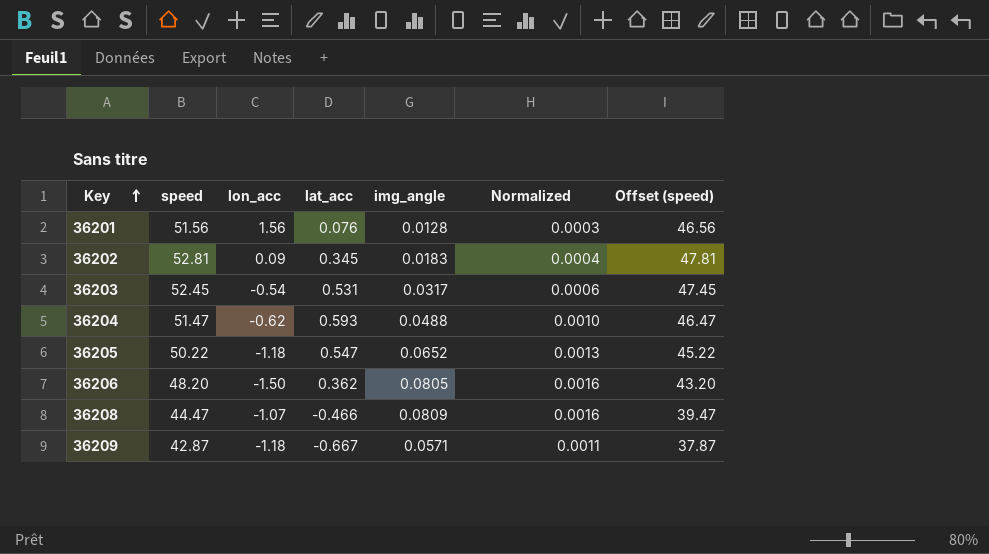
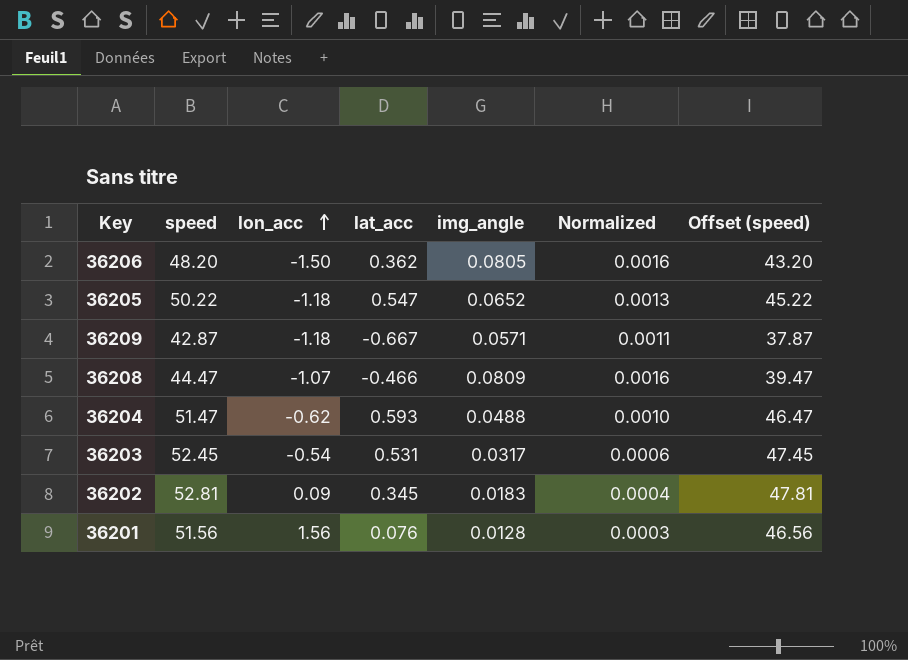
row order: Key ascending -> lon_acc ascending

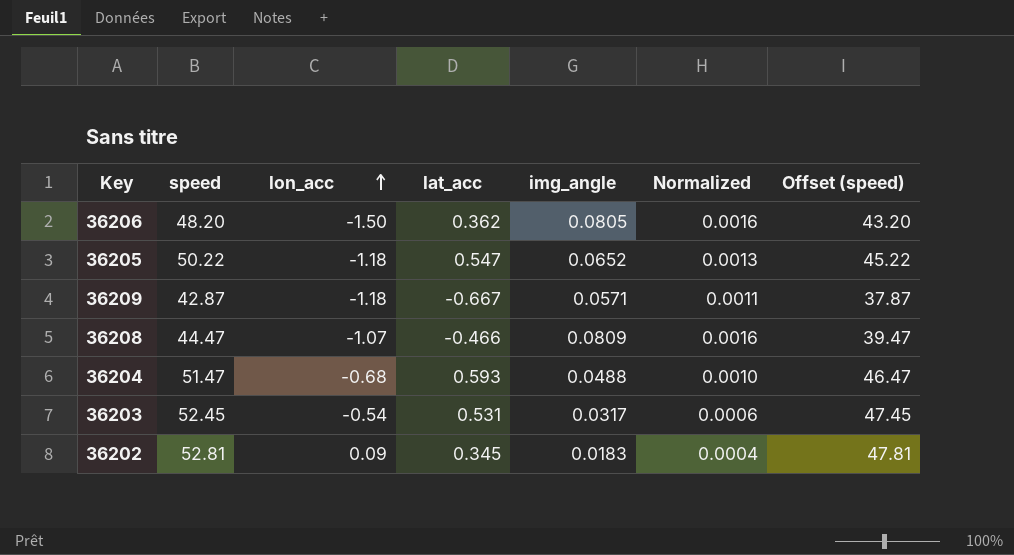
row 36201: 51.56 | 1.56 | 0.076 | 0.0128 | 0.0003 | 46.56 -> none
36204 | lon_acc: -0.62 -> -0.68

